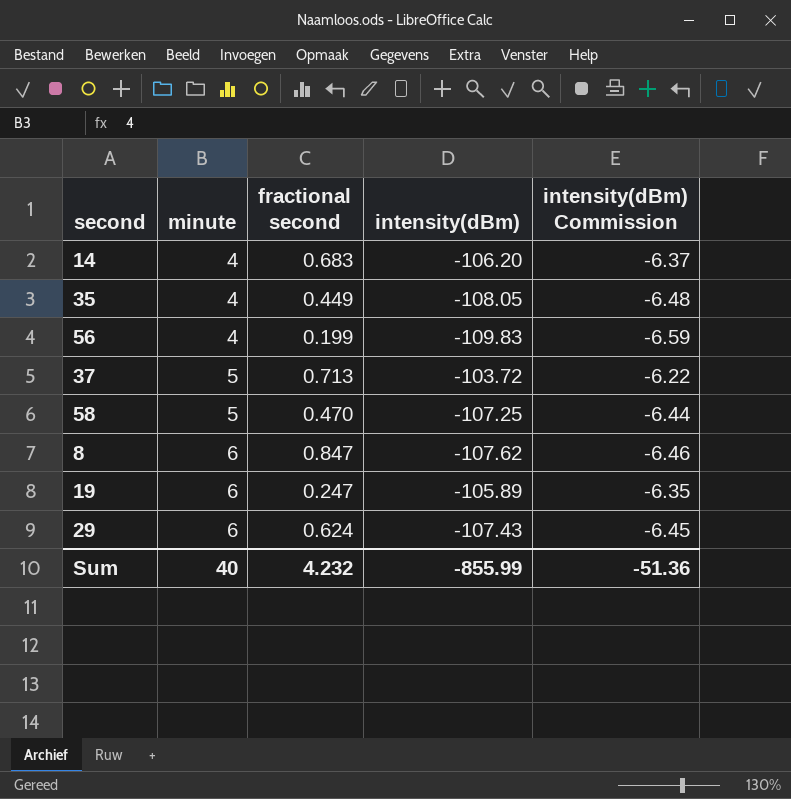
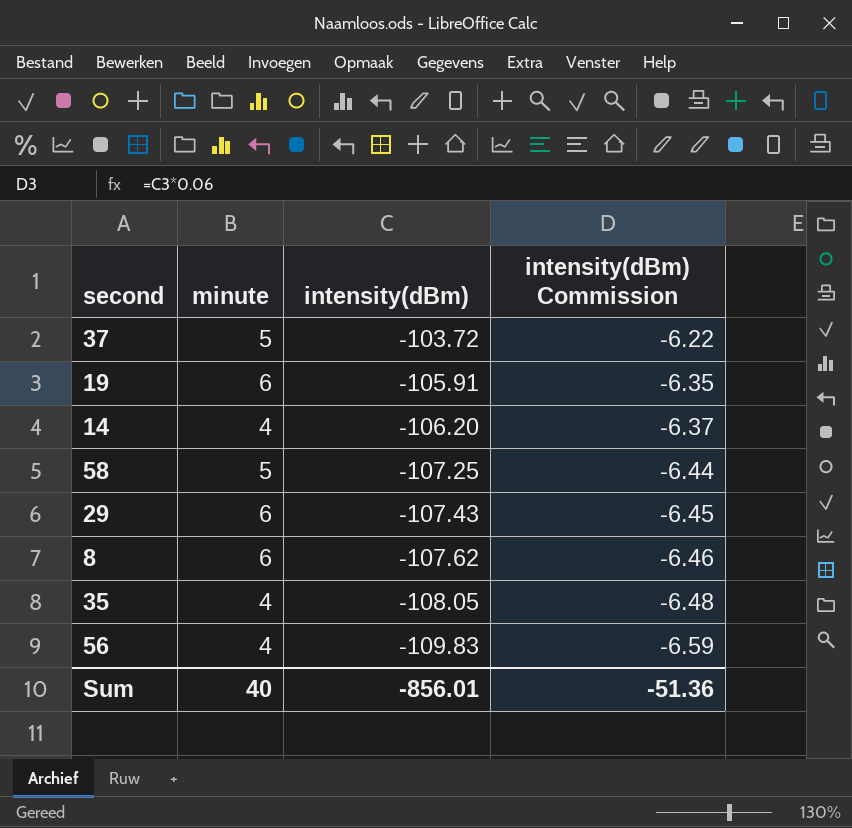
row order: minute ascending -> intensity(dBm) descending
column fractional second | position: 3 -> none
19 | intensity(dBm): -105.89 -> -105.91
Sum | intensity(dBm): -855.99 -> -856.01

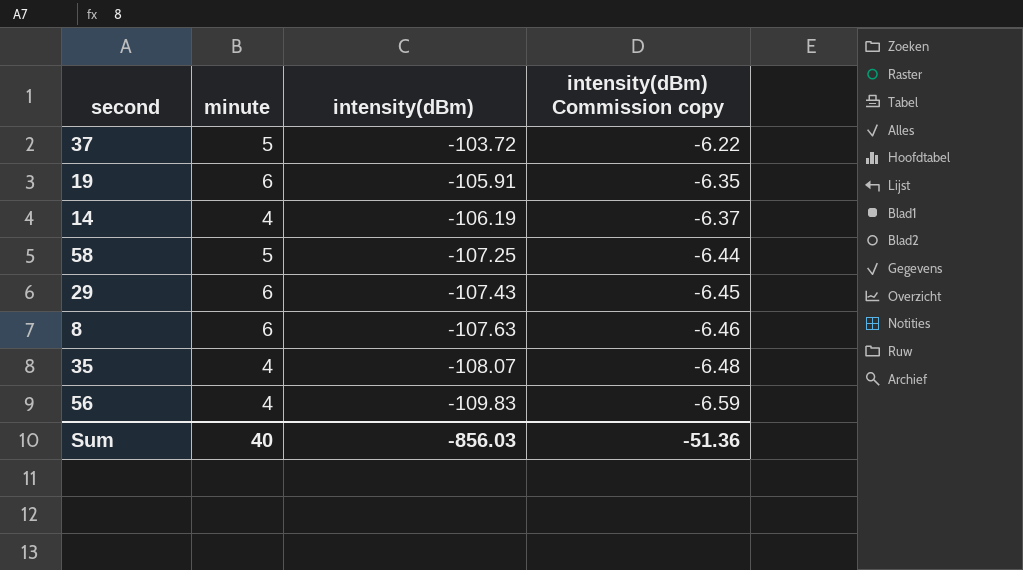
column name: intensity(dBm) Commission -> intensity(dBm) Commission copy
14 | intensity(dBm): -106.20 -> -106.19
8 | intensity(dBm): -107.62 -> -107.63
35 | intensity(dBm): -108.05 -> -108.07
Sum | intensity(dBm): -856.01 -> -856.03

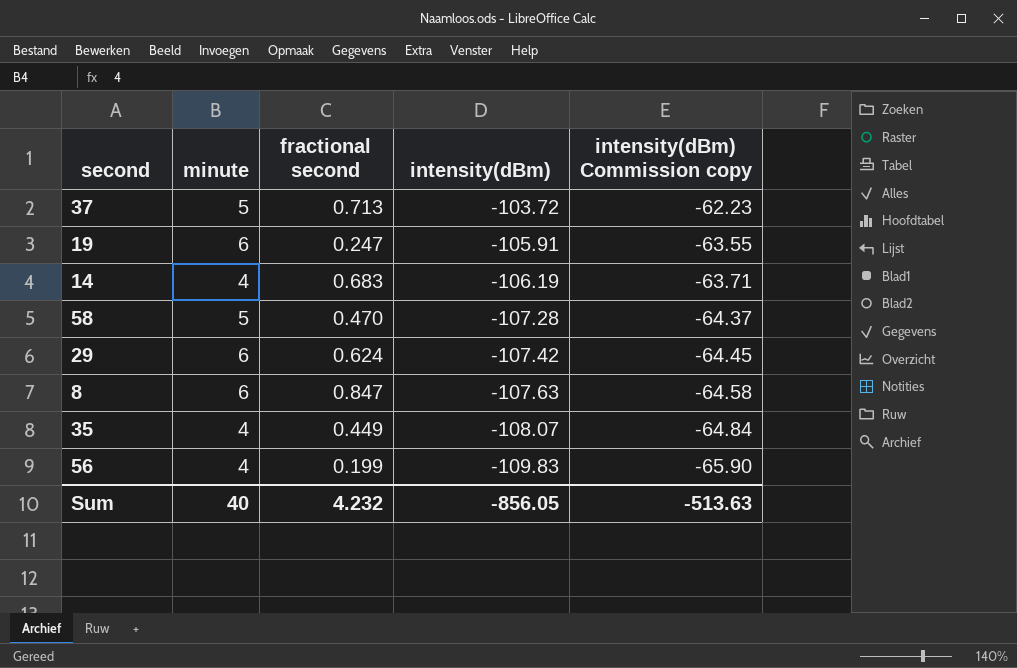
column fractional second | position: none -> 3
column intensity(dBm) Commission copy | formula: [intensity(dBm)] * 0.06 -> [intensity(dBm)] * 0.6
58 | intensity(dBm): -107.25 -> -107.28
29 | intensity(dBm): -107.43 -> -107.42
Sum | intensity(dBm): -856.03 -> -856.05
Sum | intensity(dBm) Commission copy: -51.36 -> -513.63

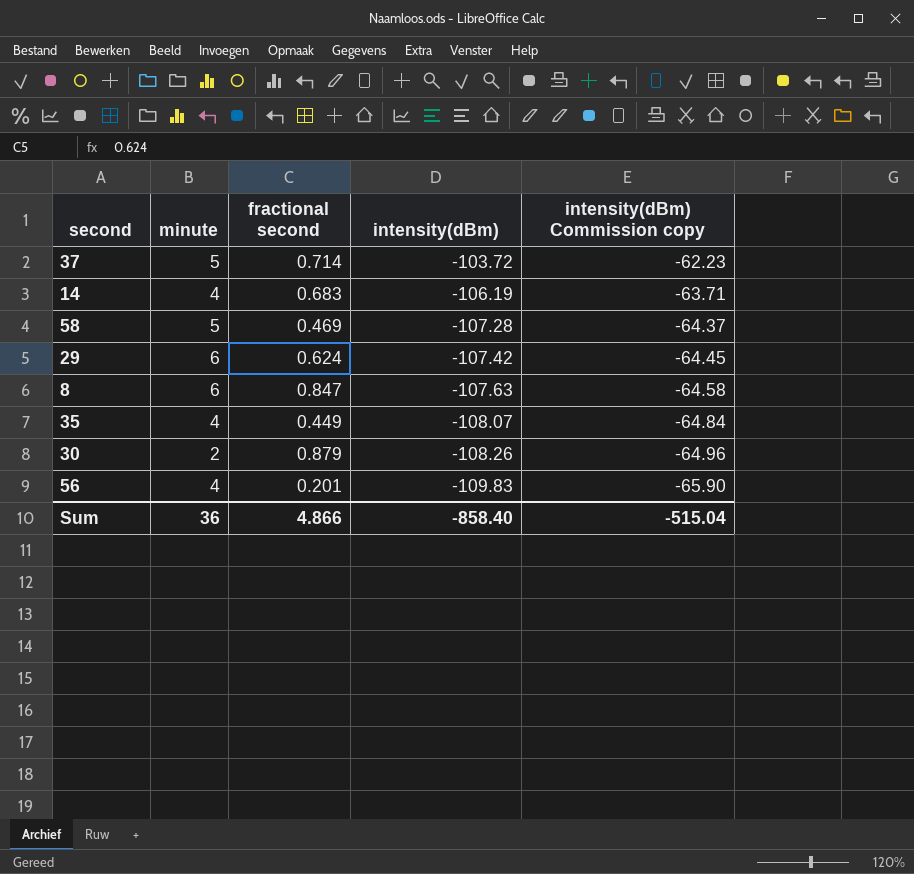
row 19: 6 | 0.247 | -105.91 | -63.55 -> none
37 | fractional second: 0.713 -> 0.714
58 | fractional second: 0.470 -> 0.469
row 30: none -> 2 | 0.879 | -108.26 | -64.96
56 | fractional second: 0.199 -> 0.201
Sum | minute: 40 -> 36
Sum | fractional second: 4.232 -> 4.866
Sum | intensity(dBm): -856.05 -> -858.40
Sum | intensity(dBm) Commission copy: -513.63 -> -515.04

